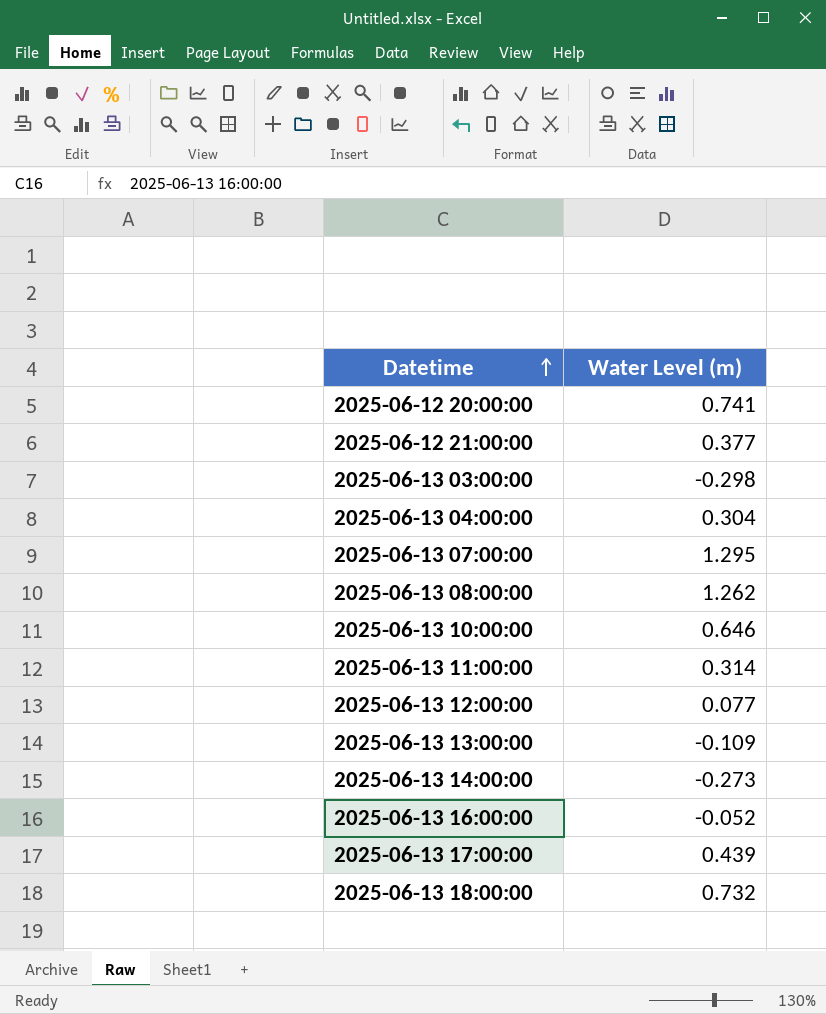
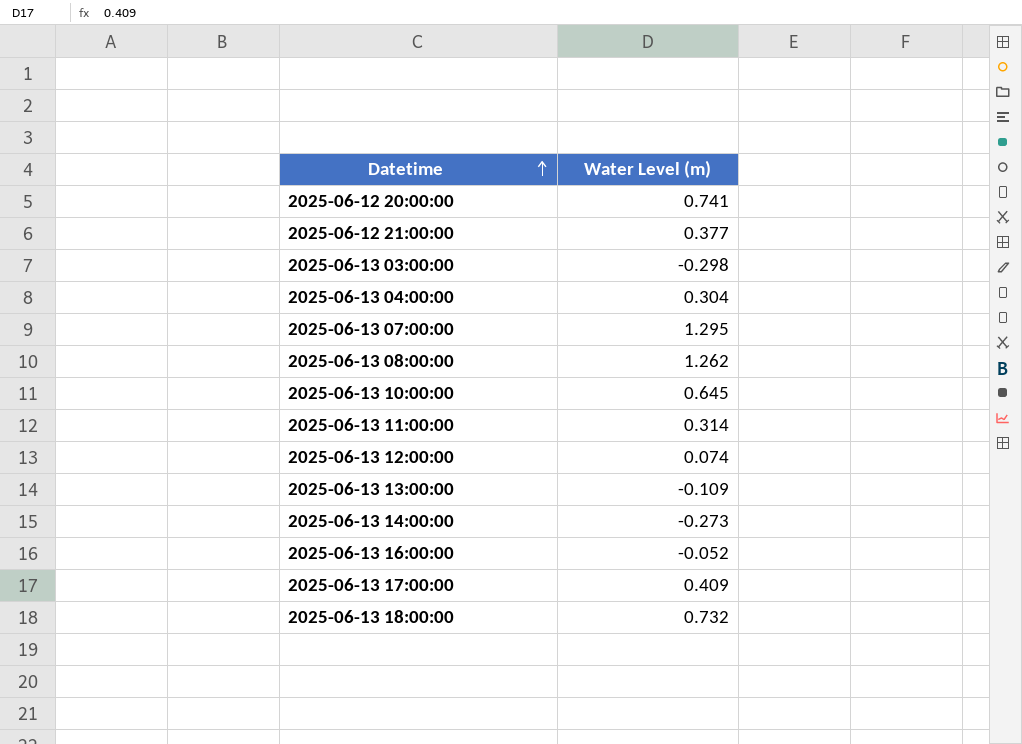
2025-06-13 10:00:00 | Water Level (m): 0.646 -> 0.645
2025-06-13 12:00:00 | Water Level (m): 0.077 -> 0.074
2025-06-13 17:00:00 | Water Level (m): 0.439 -> 0.409

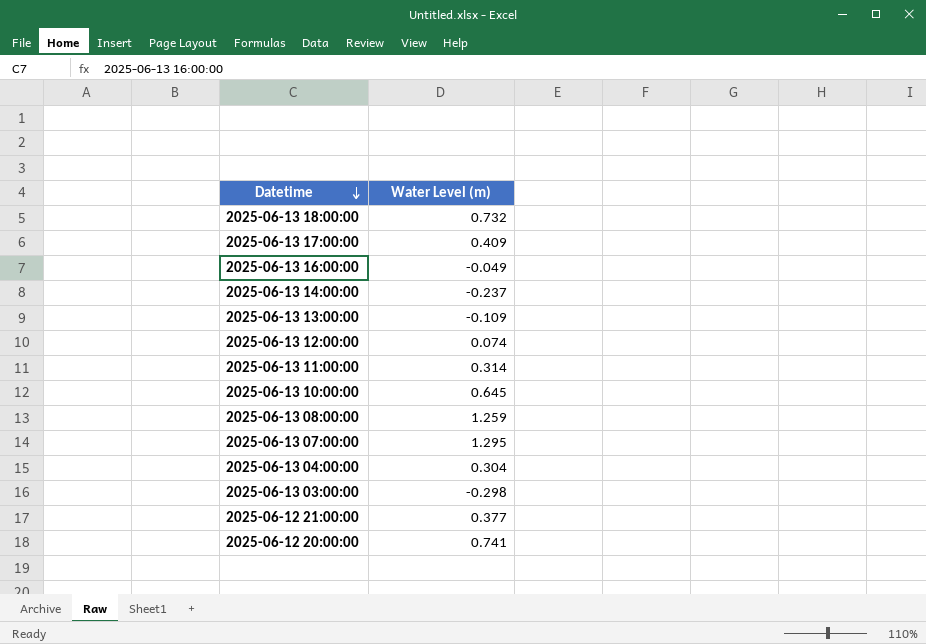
row order: Datetime ascending -> Datetime descending
2025-06-13 16:00:00 | Water Level (m): -0.052 -> -0.049
2025-06-13 14:00:00 | Water Level (m): -0.273 -> -0.237
2025-06-13 08:00:00 | Water Level (m): 1.262 -> 1.259

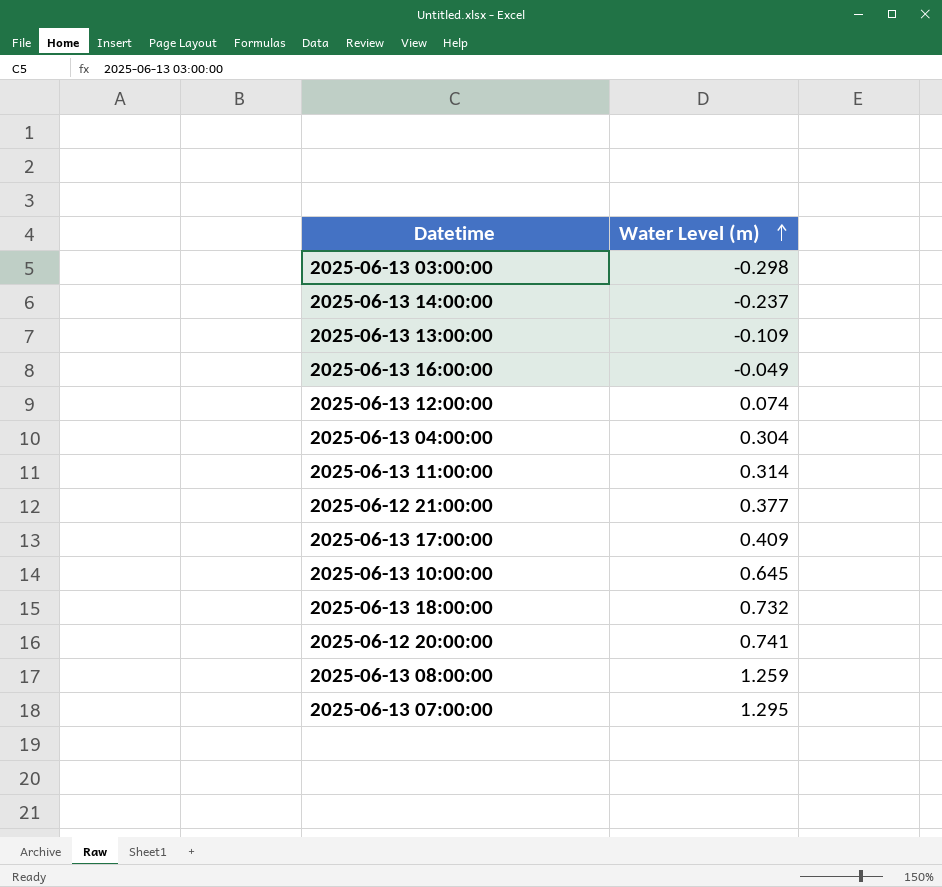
row order: Datetime descending -> Water Level (m) ascending

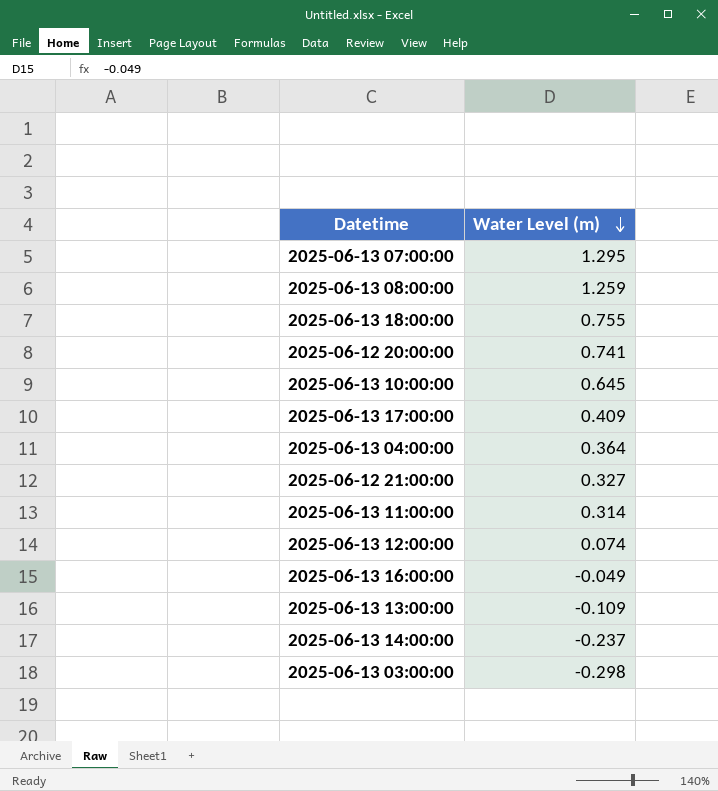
row order: Water Level (m) ascending -> Water Level (m) descending
2025-06-13 18:00:00 | Water Level (m): 0.732 -> 0.755
2025-06-13 04:00:00 | Water Level (m): 0.304 -> 0.364
2025-06-12 21:00:00 | Water Level (m): 0.377 -> 0.327

